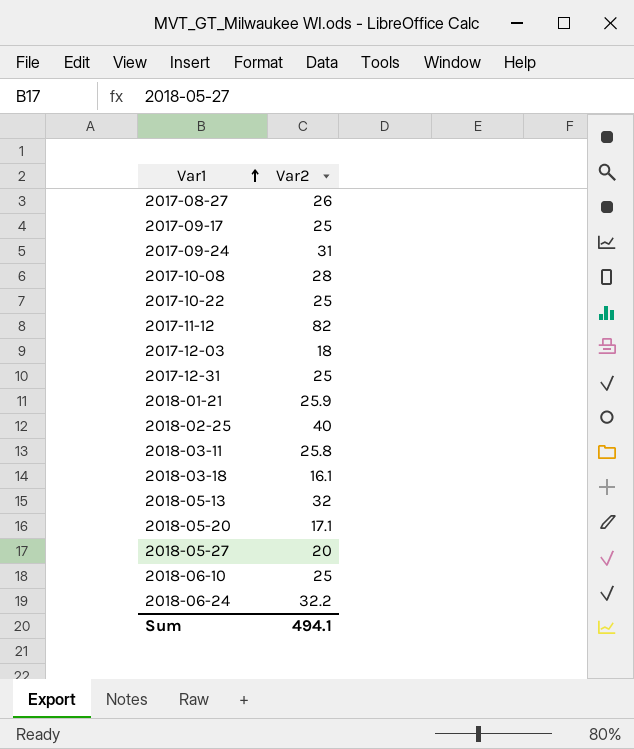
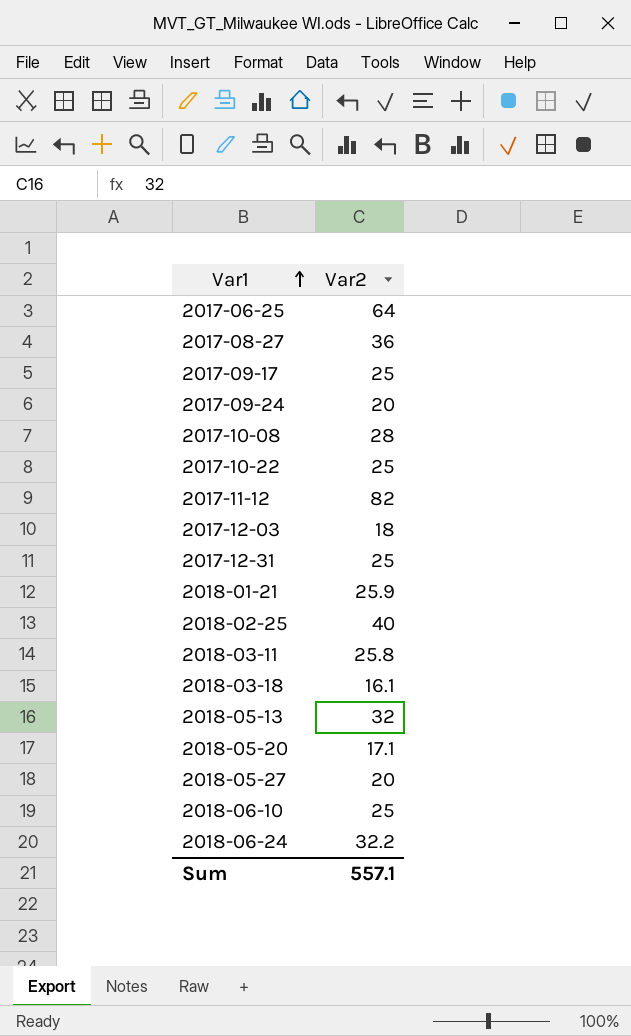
row 2017-06-25: none -> 64
2017-08-27 | Var2: 26 -> 36
2017-09-24 | Var2: 31 -> 20
Sum | Var2: 494.1 -> 557.1

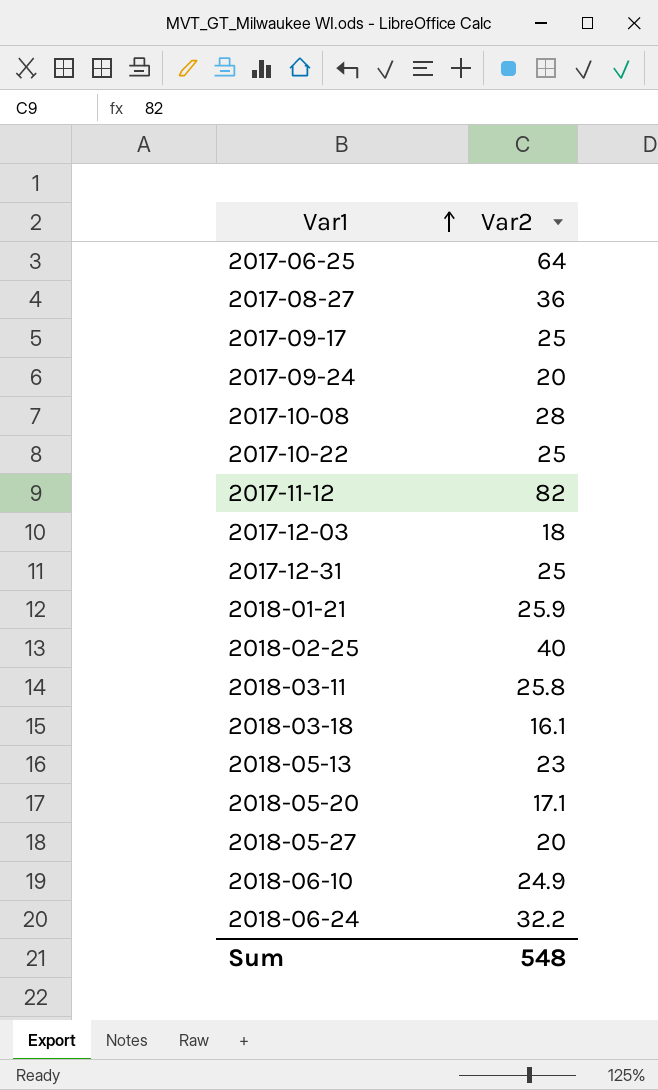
2018-05-13 | Var2: 32 -> 23
2018-06-10 | Var2: 25 -> 24.9
Sum | Var2: 557.1 -> 548

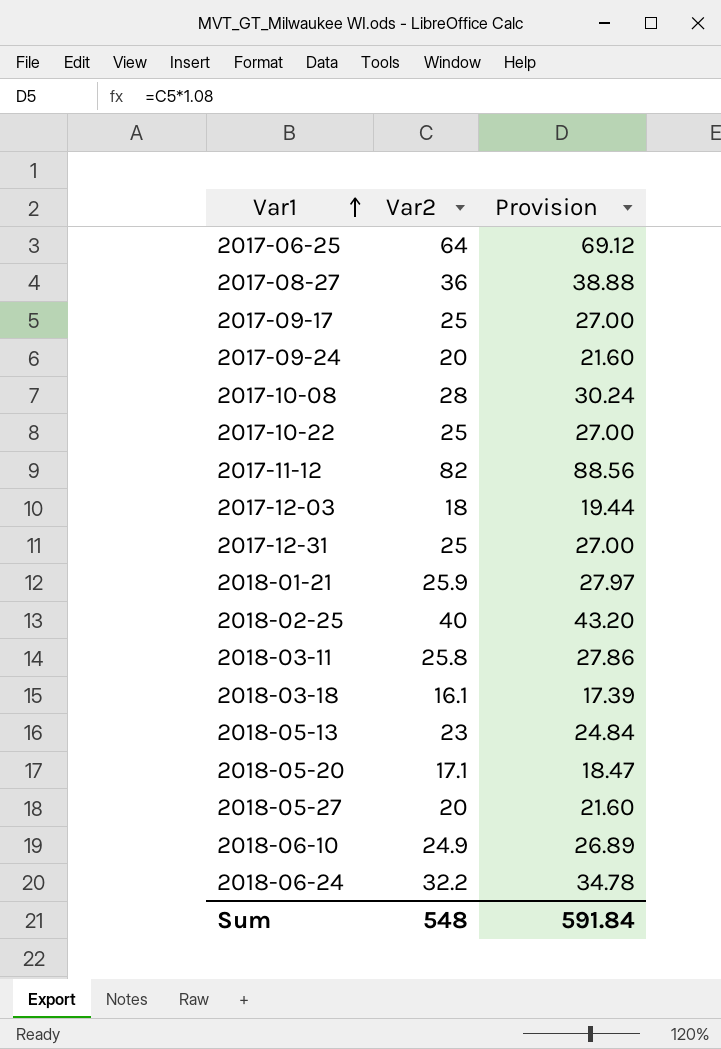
column Provision | formula: none -> [Var2] * 1.08

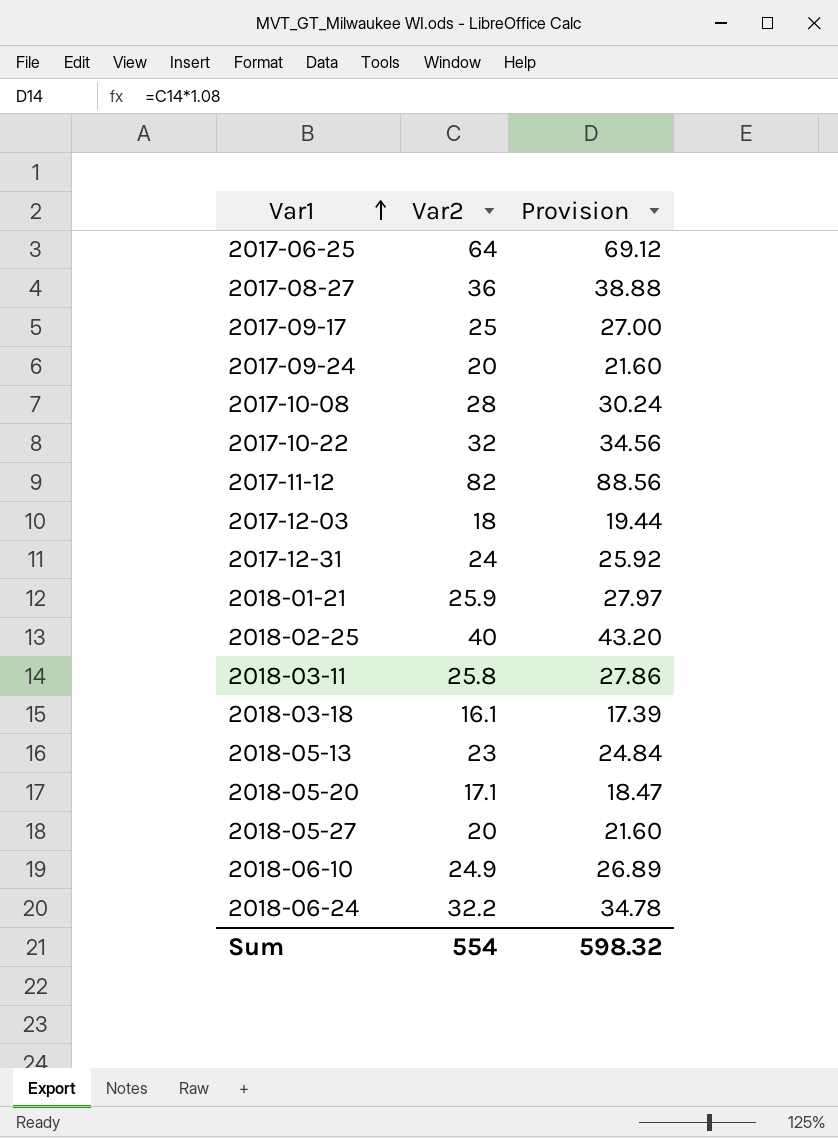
2017-10-22 | Var2: 25 -> 32
2017-10-22 | Provision: 27.00 -> 34.56
2017-12-31 | Var2: 25 -> 24
2017-12-31 | Provision: 27.00 -> 25.92
Sum | Var2: 548 -> 554
Sum | Provision: 591.84 -> 598.32

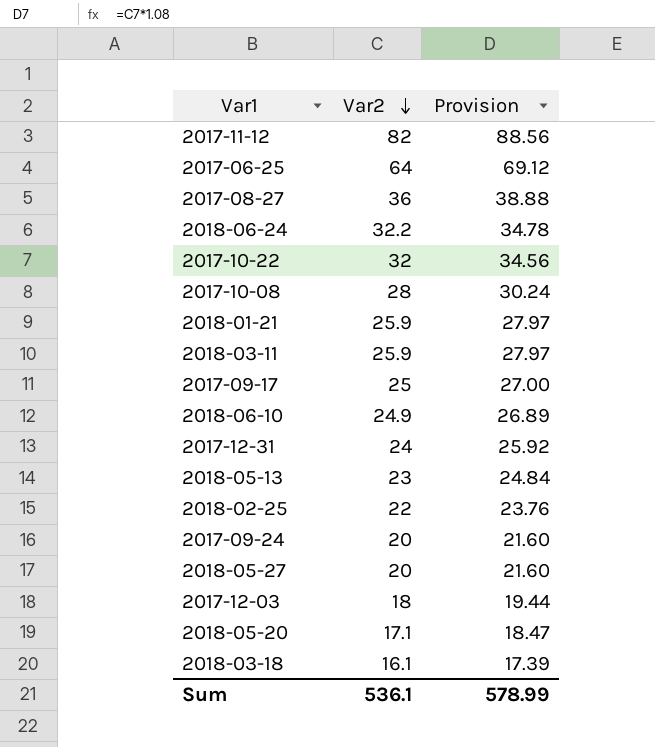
row order: Var1 ascending -> Var2 descending
2018-03-11 | Var2: 25.8 -> 25.9
2018-03-11 | Provision: 27.86 -> 27.97
2018-02-25 | Var2: 40 -> 22
2018-02-25 | Provision: 43.20 -> 23.76
Sum | Var2: 554 -> 536.1
Sum | Provision: 598.32 -> 578.99

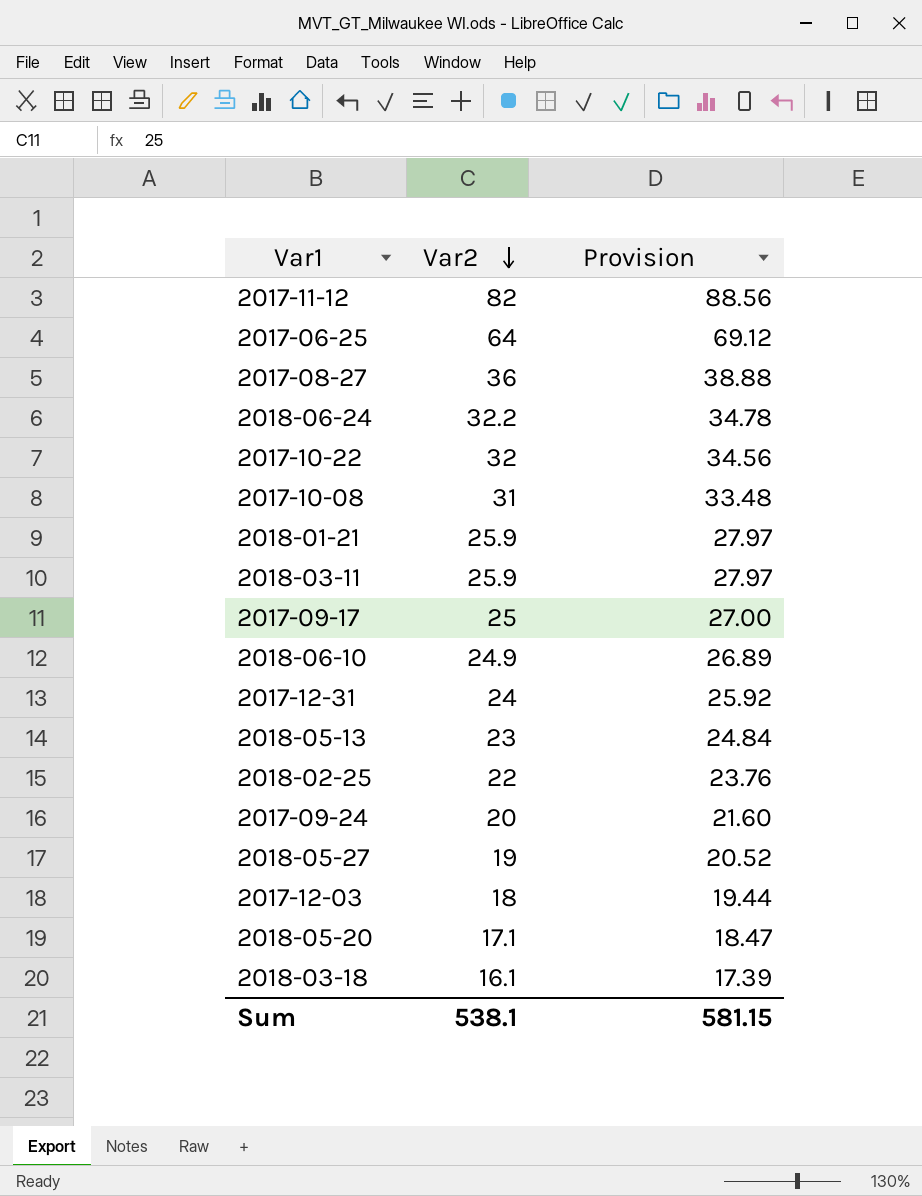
2017-10-08 | Var2: 28 -> 31
2017-10-08 | Provision: 30.24 -> 33.48
2018-05-27 | Var2: 20 -> 19
2018-05-27 | Provision: 21.60 -> 20.52
Sum | Var2: 536.1 -> 538.1
Sum | Provision: 578.99 -> 581.15

